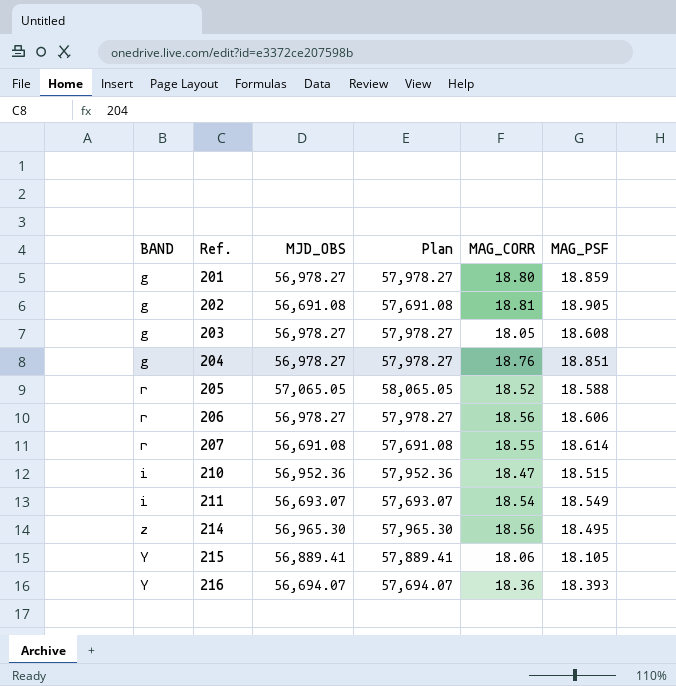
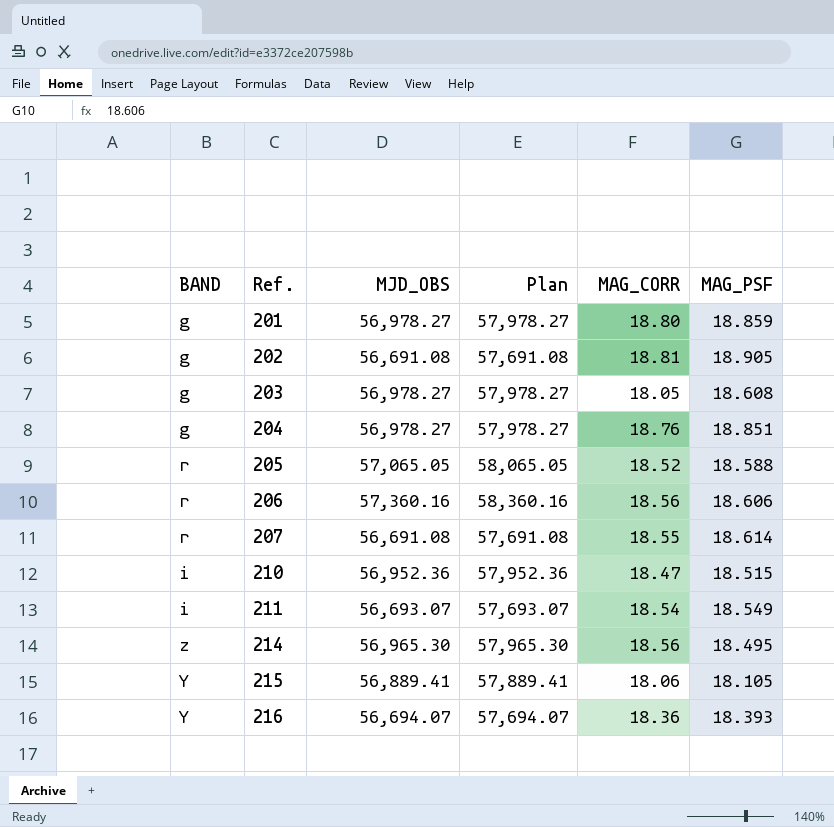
206 | MJD_OBS: 56,978.27 -> 57,360.16
206 | Plan: 57,978.27 -> 58,360.16

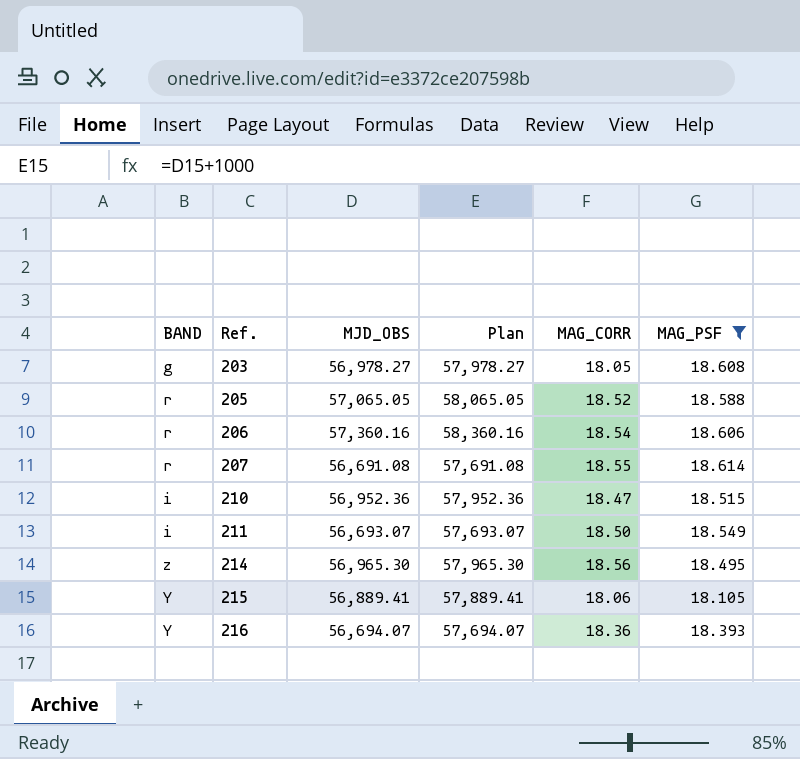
filter: none -> MAG_PSF <= 18.614
206 | MAG_CORR: 18.56 -> 18.54
211 | MAG_CORR: 18.54 -> 18.50

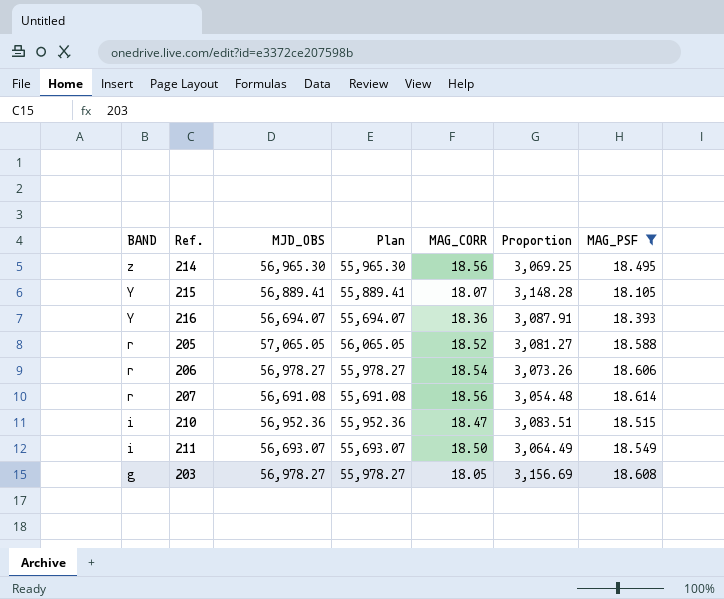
row order: Ref. ascending -> BAND descending
column Plan | formula: [MJD_OBS] + 1000 -> [MJD_OBS] - 1000
column Proportion | formula: none -> [MJD_OBS] / [MAG_CORR]
215 | MAG_CORR: 18.06 -> 18.07
206 | MJD_OBS: 57,360.16 -> 56,978.27
207 | MAG_CORR: 18.55 -> 18.56

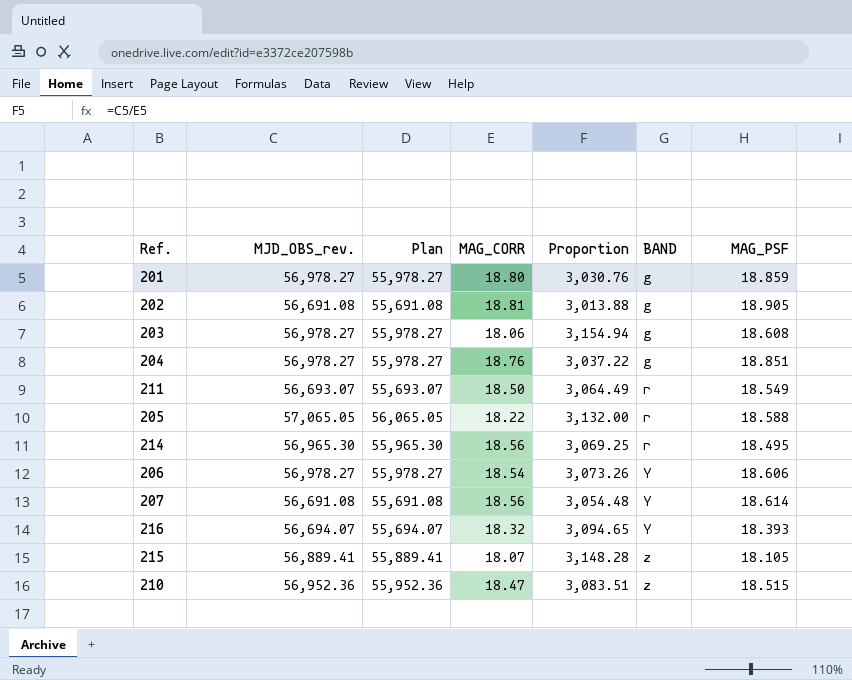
filter: MAG_PSF <= 18.614 -> none
row order: BAND descending -> BAND ascending
column name: MJD_OBS -> MJD_OBS_rev.
column BAND | position: 1 -> 6
203 | MAG_CORR: 18.05 -> 18.06
203 | Proportion: 3,156.69 -> 3,154.94
211 | BAND: i -> r
205 | MAG_CORR: 18.52 -> 18.22
205 | Proportion: 3,081.27 -> 3,132.00
214 | BAND: z -> r
206 | BAND: r -> Y
207 | BAND: r -> Y
216 | MAG_CORR: 18.36 -> 18.32
216 | Proportion: 3,087.91 -> 3,094.65
215 | BAND: Y -> z
210 | BAND: i -> z

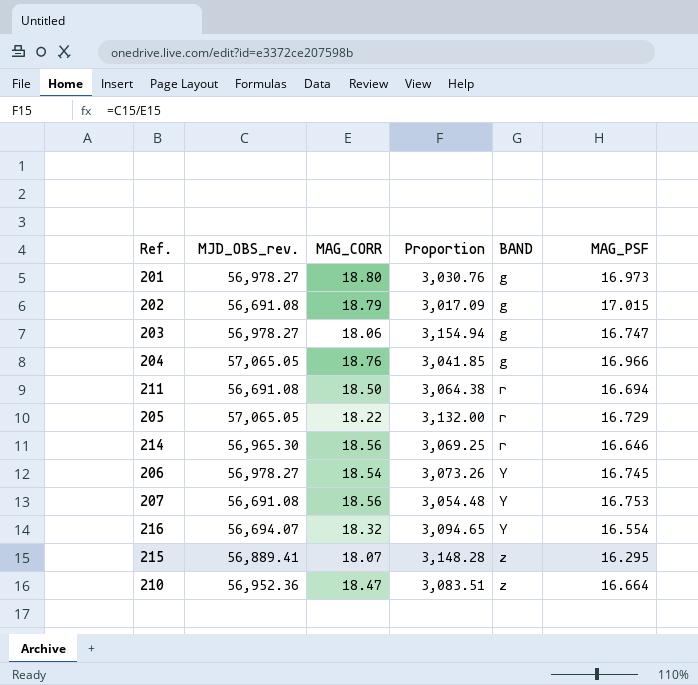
column Plan | formula: [MJD_OBS_rev.] - 1000 -> none
201 | MAG_PSF: 18.859 -> 16.973
202 | MAG_CORR: 18.81 -> 18.79
202 | Proportion: 3,013.88 -> 3,017.09
202 | MAG_PSF: 18.905 -> 17.015
203 | MAG_PSF: 18.608 -> 16.747
204 | MJD_OBS_rev.: 56,978.27 -> 57,065.05
204 | Proportion: 3,037.22 -> 3,041.85
204 | MAG_PSF: 18.851 -> 16.966
211 | MJD_OBS_rev.: 56,693.07 -> 56,691.08
211 | Proportion: 3,064.49 -> 3,064.38
211 | MAG_PSF: 18.549 -> 16.694
205 | MAG_PSF: 18.588 -> 16.729
214 | MAG_PSF: 18.495 -> 16.646
206 | MAG_PSF: 18.606 -> 16.745
207 | MAG_PSF: 18.614 -> 16.753
216 | MAG_PSF: 18.393 -> 16.554
215 | MAG_PSF: 18.105 -> 16.295
210 | MAG_PSF: 18.515 -> 16.664

